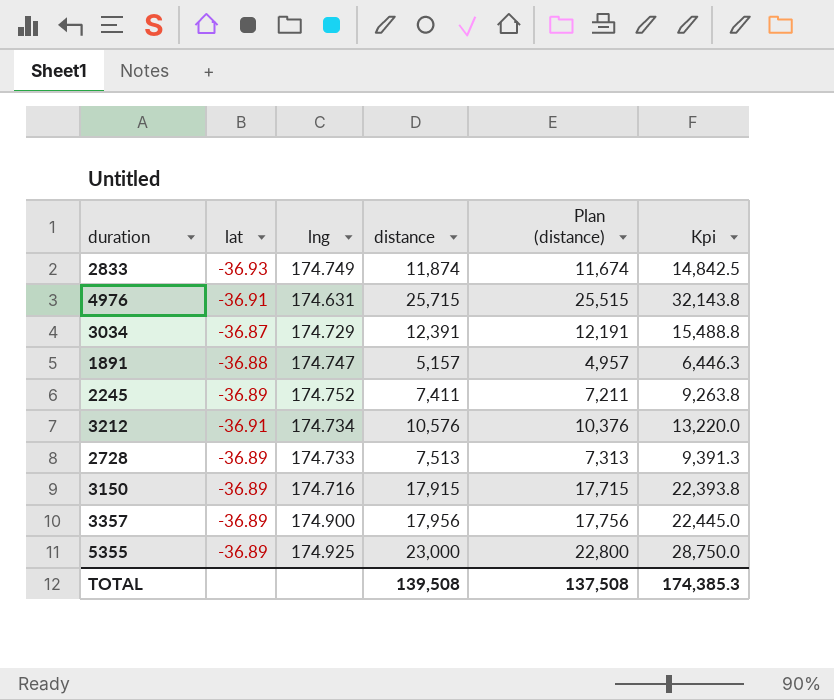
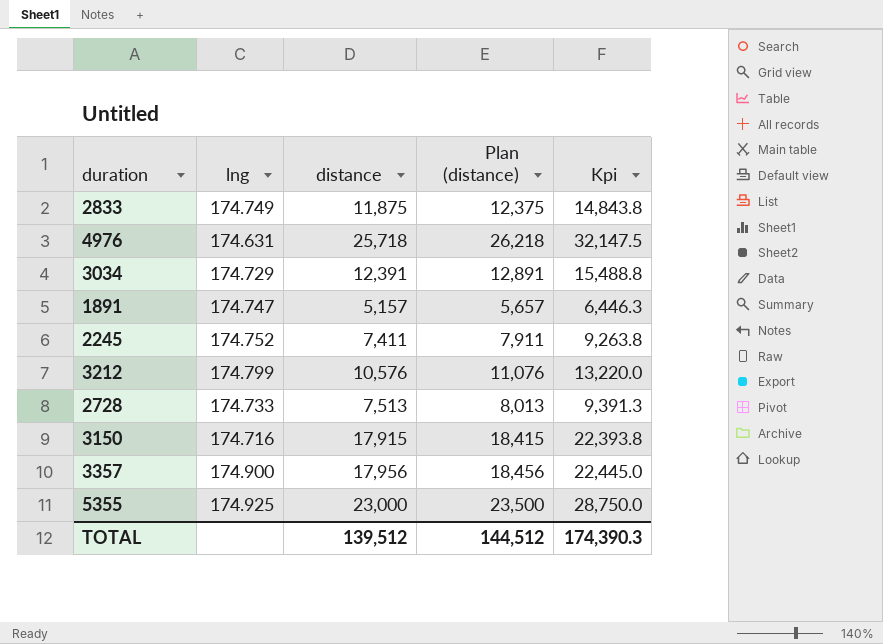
column lat | position: 2 -> none
column Plan (distance) | formula: [distance] - 200 -> [distance] + 500
2833 | distance: 11,874 -> 11,875
2833 | Kpi: 14,842.5 -> 14,843.8
4976 | distance: 25,715 -> 25,718
4976 | Kpi: 32,143.8 -> 32,147.5
3212 | lng: 174.734 -> 174.799
TOTAL | distance: 139,508 -> 139,512
TOTAL | Plan (distance): 137,508 -> 144,512
TOTAL | Kpi: 174,385.3 -> 174,390.3

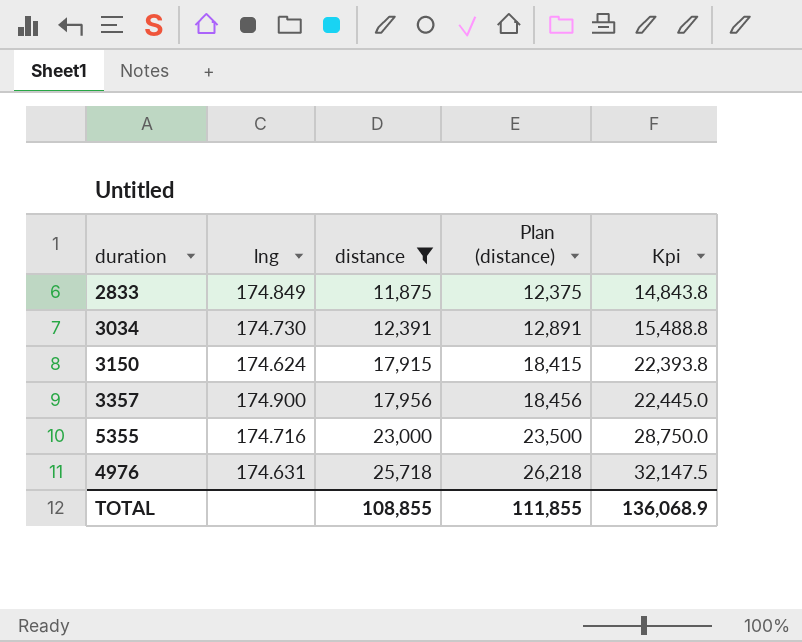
filter: none -> distance >= 11,875
row order: none -> distance ascending
2833 | lng: 174.749 -> 174.849
3034 | lng: 174.729 -> 174.730
3150 | lng: 174.716 -> 174.624
5355 | lng: 174.925 -> 174.716
TOTAL | distance: 139,512 -> 108,855
TOTAL | Plan (distance): 144,512 -> 111,855
TOTAL | Kpi: 174,390.3 -> 136,068.9

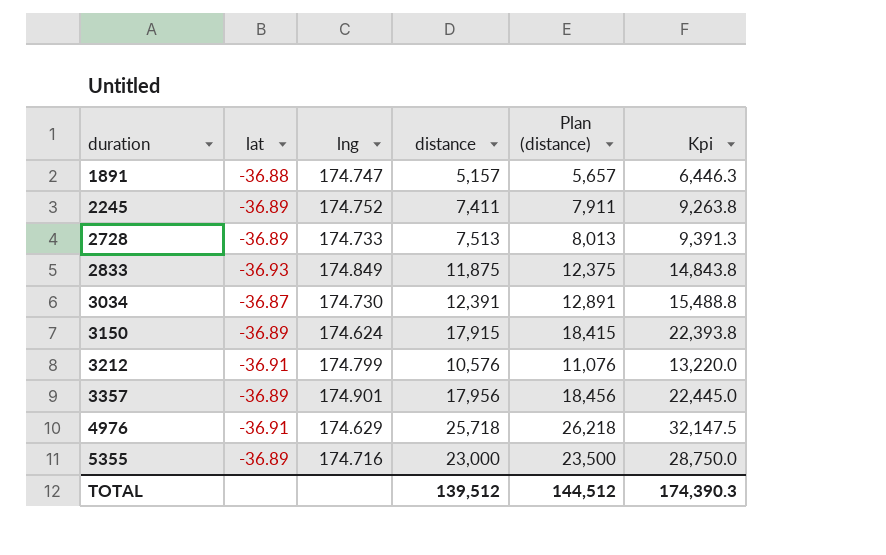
filter: distance >= 11,875 -> none
row order: distance ascending -> duration ascending
column lat | position: none -> 2
3357 | lng: 174.900 -> 174.901
4976 | lng: 174.631 -> 174.629
TOTAL | distance: 108,855 -> 139,512
TOTAL | Plan (distance): 111,855 -> 144,512
TOTAL | Kpi: 136,068.9 -> 174,390.3

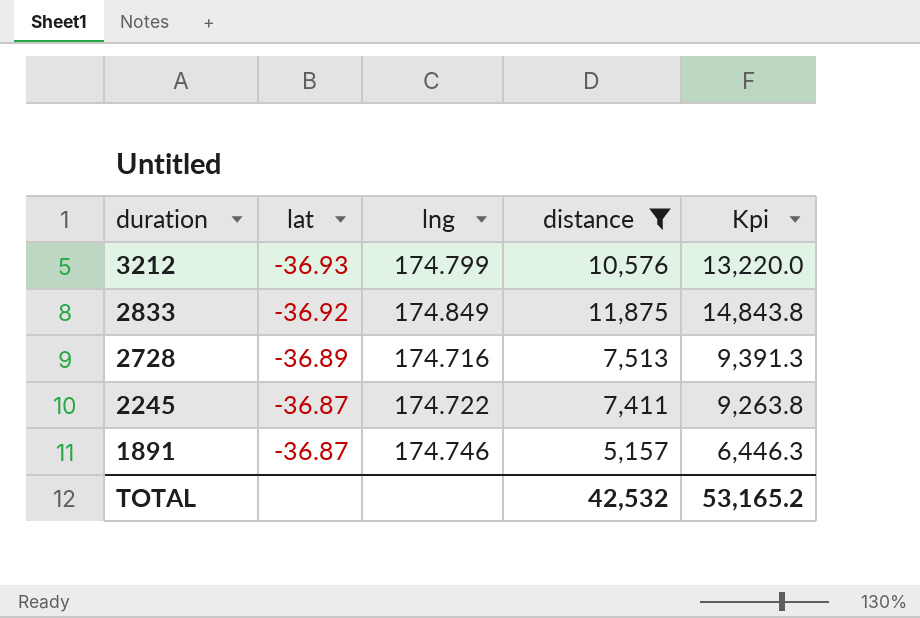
filter: none -> distance <= 11,875
row order: duration ascending -> duration descending
column Plan (distance) | formula: [distance] + 500 -> none
3212 | lat: -36.91 -> -36.93
2833 | lat: -36.93 -> -36.92
2728 | lng: 174.733 -> 174.716
2245 | lat: -36.89 -> -36.87
2245 | lng: 174.752 -> 174.722
1891 | lat: -36.88 -> -36.87
1891 | lng: 174.747 -> 174.746
TOTAL | distance: 139,512 -> 42,532
TOTAL | Kpi: 174,390.3 -> 53,165.2

